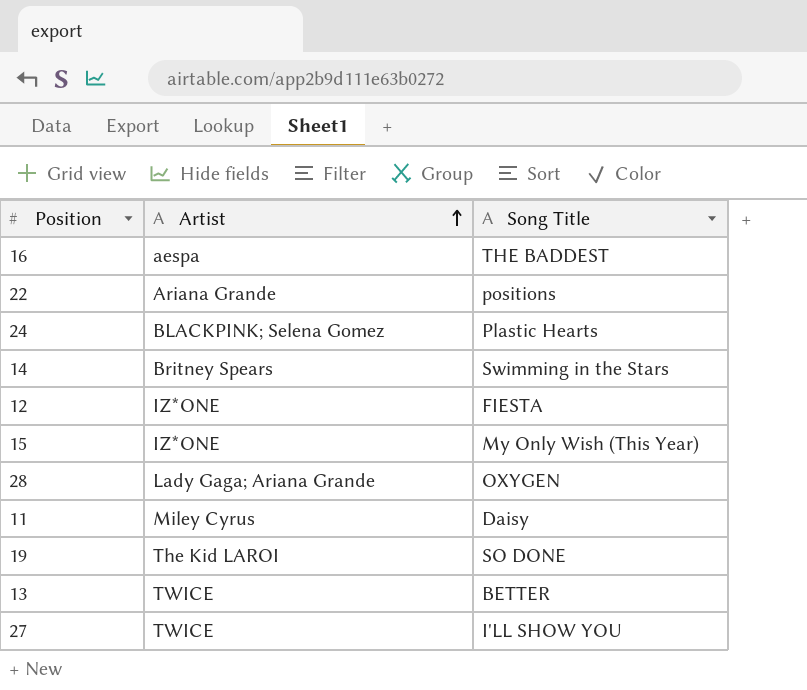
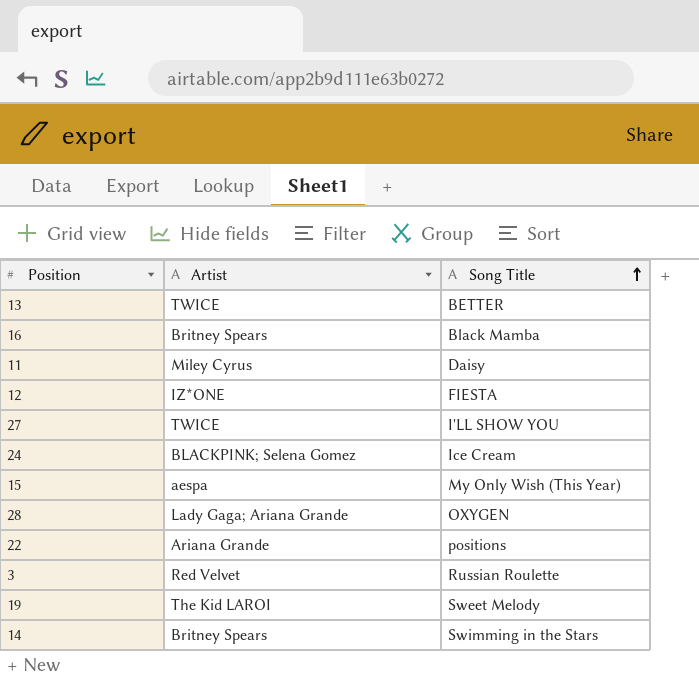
row order: Artist ascending -> Song Title ascending
16 | Artist: aespa -> Britney Spears
16 | Song Title: THE BADDEST -> Black Mamba
24 | Song Title: Plastic Hearts -> Ice Cream
15 | Artist: IZ*ONE -> aespa
row 3: none -> Red Velvet | Russian Roulette
19 | Song Title: SO DONE -> Sweet Melody

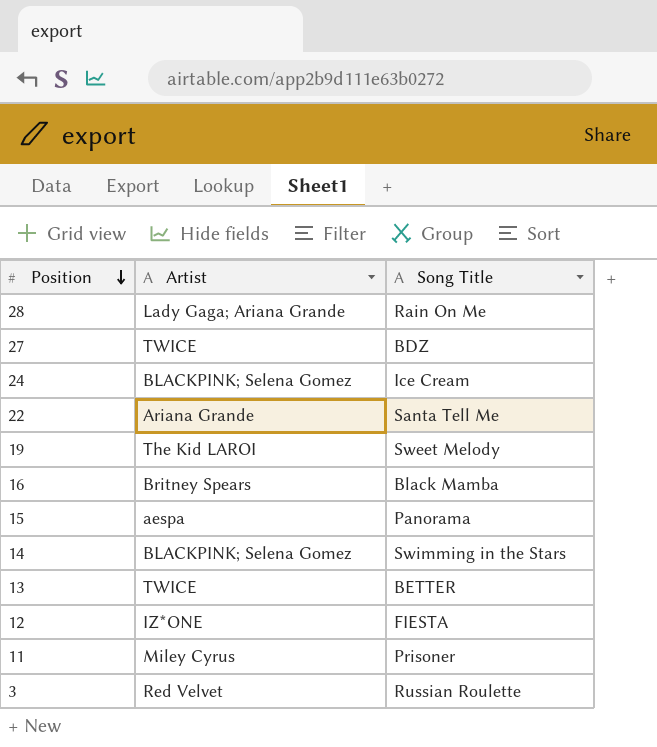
row order: Song Title ascending -> Position descending
28 | Song Title: OXYGEN -> Rain On Me
27 | Song Title: I'LL SHOW YOU -> BDZ
22 | Song Title: positions -> Santa Tell Me
15 | Song Title: My Only Wish (This Year) -> Panorama
14 | Artist: Britney Spears -> BLACKPINK; Selena Gomez
11 | Song Title: Daisy -> Prisoner

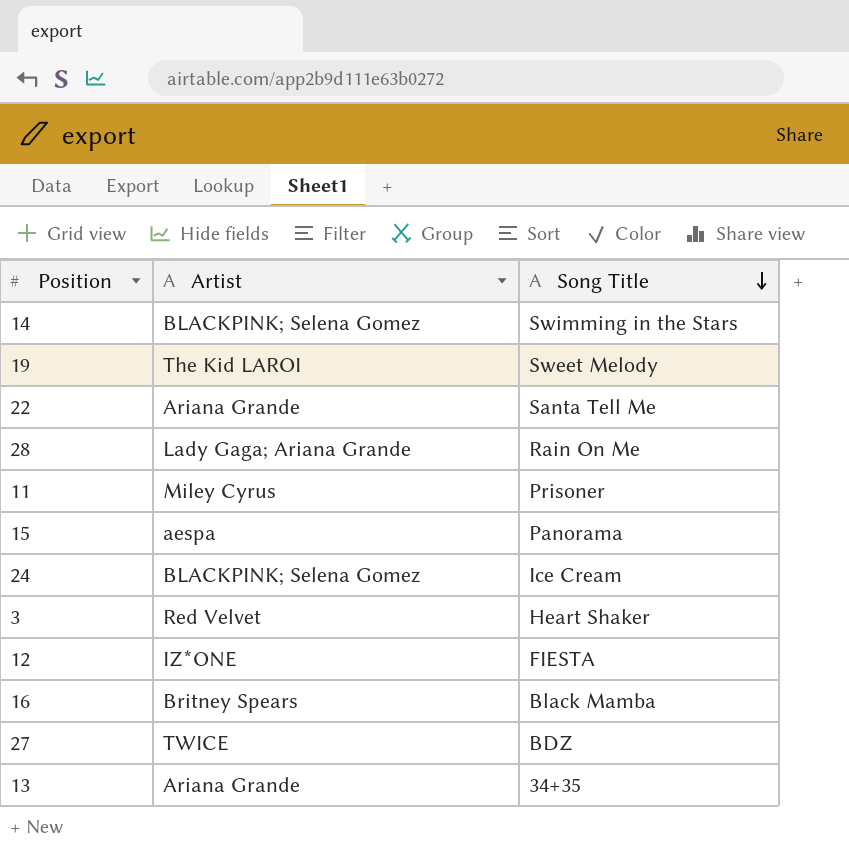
row order: Position descending -> Song Title descending
3 | Song Title: Russian Roulette -> Heart Shaker
13 | Artist: TWICE -> Ariana Grande
13 | Song Title: BETTER -> 34+35

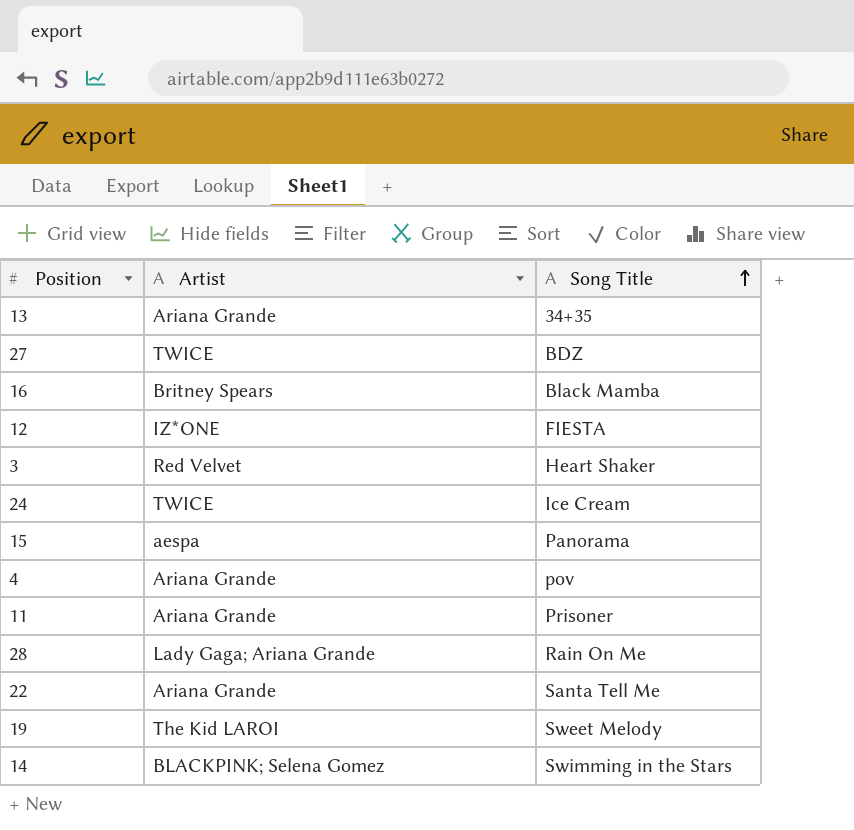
row order: Song Title descending -> Song Title ascending
24 | Artist: BLACKPINK; Selena Gomez -> TWICE
row 4: none -> Ariana Grande | pov
11 | Artist: Miley Cyrus -> Ariana Grande

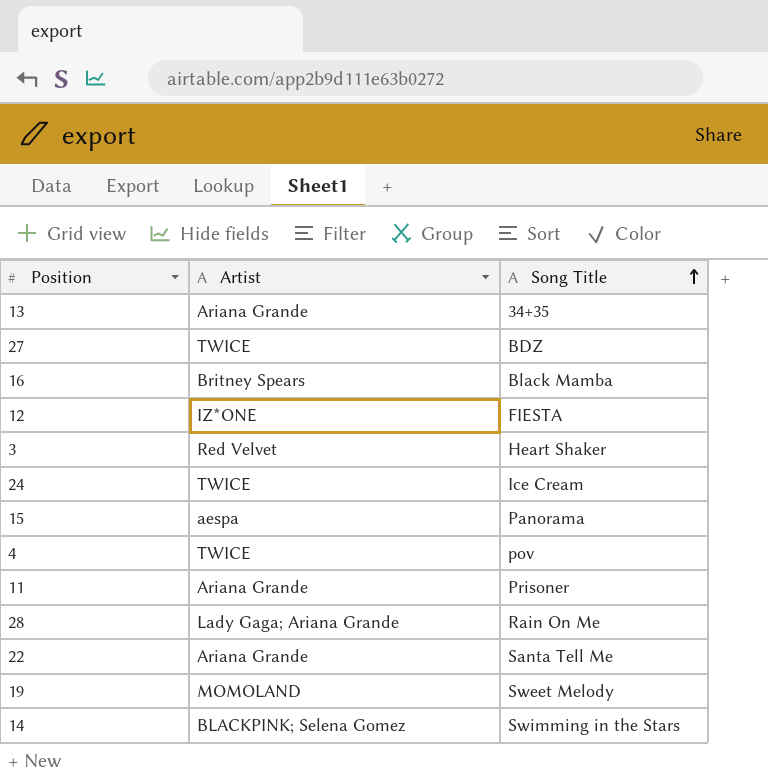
4 | Artist: Ariana Grande -> TWICE
19 | Artist: The Kid LAROI -> MOMOLAND

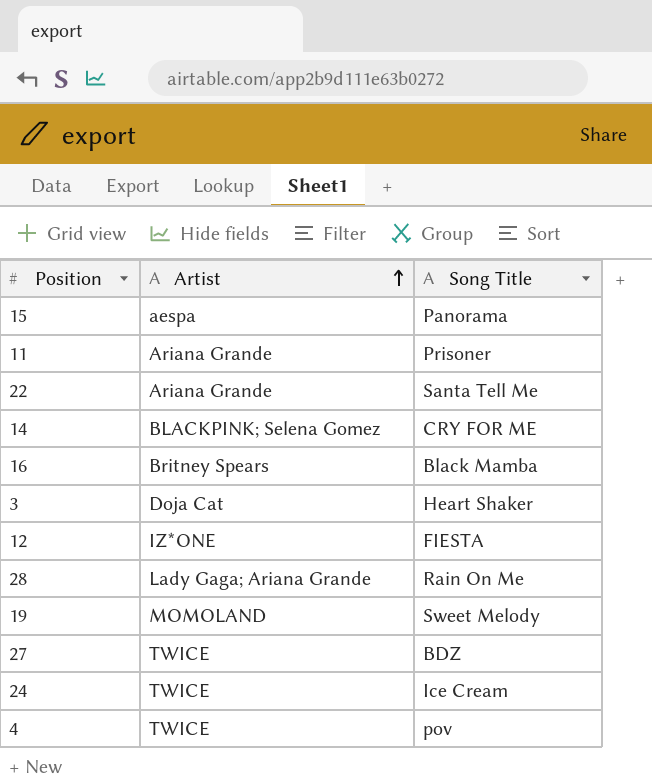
row order: Song Title ascending -> Artist ascending
row 13: Ariana Grande | 34+35 -> none
14 | Song Title: Swimming in the Stars -> CRY FOR ME
3 | Artist: Red Velvet -> Doja Cat

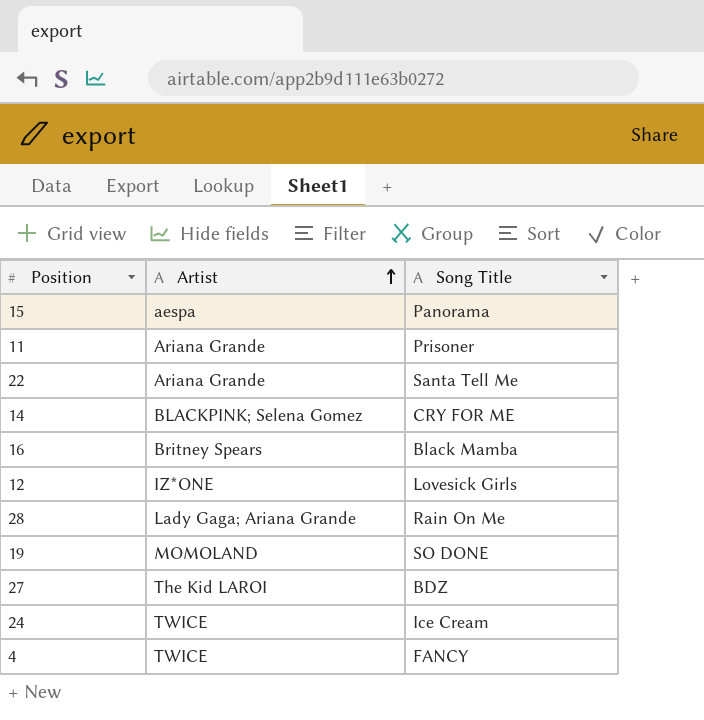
row 3: Doja Cat | Heart Shaker -> none
12 | Song Title: FIESTA -> Lovesick Girls
19 | Song Title: Sweet Melody -> SO DONE
27 | Artist: TWICE -> The Kid LAROI
4 | Song Title: pov -> FANCY

